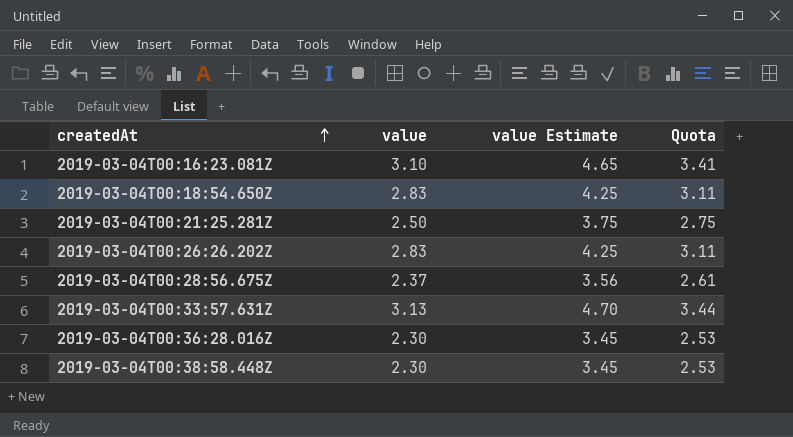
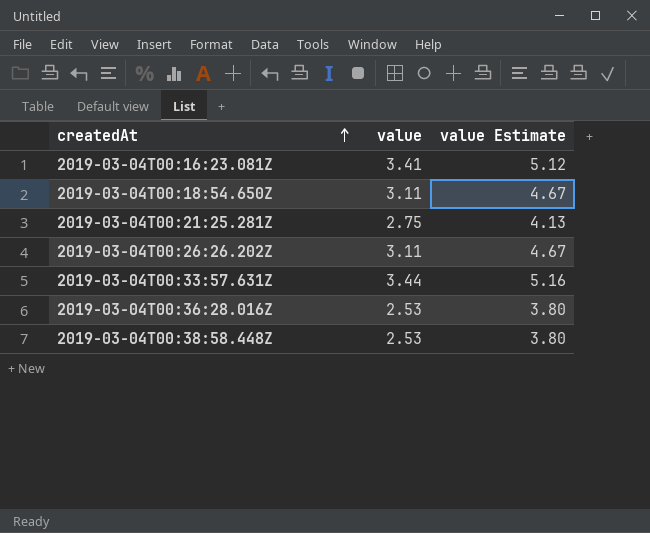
column Quota | formula: [value] * 1.1 -> none
row 2019-03-04T00:28:56.675Z: 2.37 | 3.56 | 2.61 -> none
2019-03-04T00:16:23.081Z | value: 3.10 -> 3.41
2019-03-04T00:16:23.081Z | value Estimate: 4.65 -> 5.12
2019-03-04T00:18:54.650Z | value: 2.83 -> 3.11
2019-03-04T00:18:54.650Z | value Estimate: 4.25 -> 4.67
2019-03-04T00:21:25.281Z | value: 2.50 -> 2.75
2019-03-04T00:21:25.281Z | value Estimate: 3.75 -> 4.13
2019-03-04T00:26:26.202Z | value: 2.83 -> 3.11
2019-03-04T00:26:26.202Z | value Estimate: 4.25 -> 4.67
2019-03-04T00:33:57.631Z | value: 3.13 -> 3.44
2019-03-04T00:33:57.631Z | value Estimate: 4.70 -> 5.16
2019-03-04T00:36:28.016Z | value: 2.30 -> 2.53
2019-03-04T00:36:28.016Z | value Estimate: 3.45 -> 3.80
2019-03-04T00:38:58.448Z | value: 2.30 -> 2.53
2019-03-04T00:38:58.448Z | value Estimate: 3.45 -> 3.80

